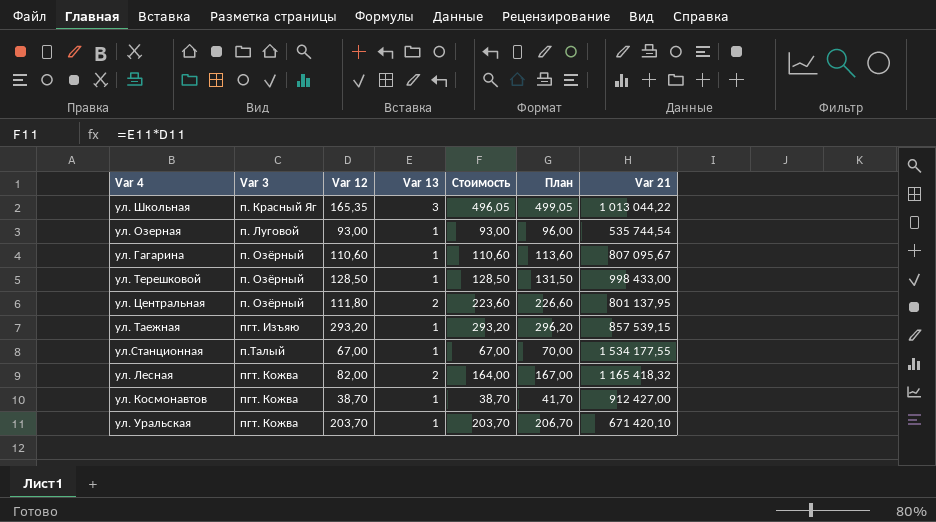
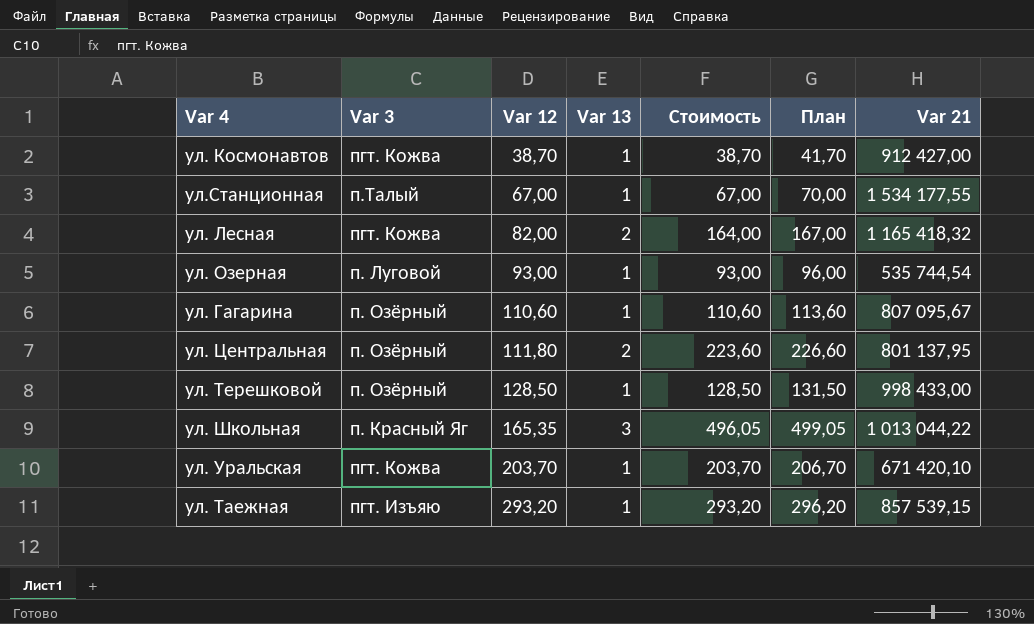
row order: none -> Var 12 ascending

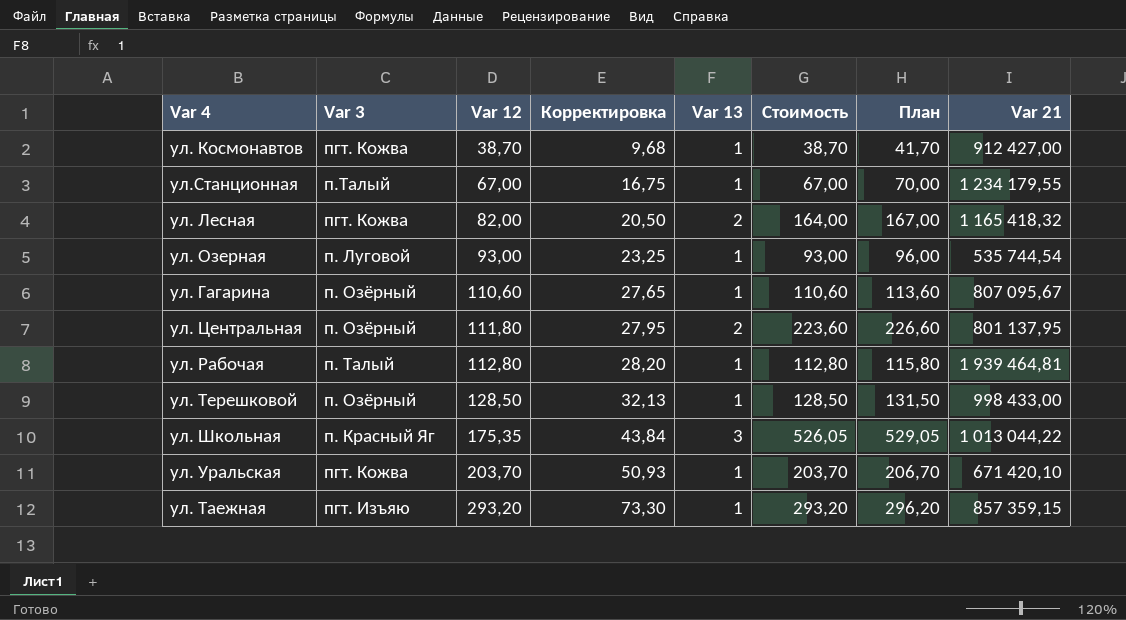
column Корректировка | formula: none -> [Var 12] * 0,25
ул.Станционная | Var 21: 1 534 177,55 -> 1 234 179,55
row ул. Рабочая: none -> п. Талый | 112,80 | 28,20 | 1 | 112,80 | 115,80 | 1 939 464,81
ул. Школьная | Var 12: 165,35 -> 175,35
ул. Школьная | Стоимость: 496,05 -> 526,05
ул. Школьная | План: 499,05 -> 529,05
ул. Таежная | Var 21: 857 539,15 -> 857 359,15

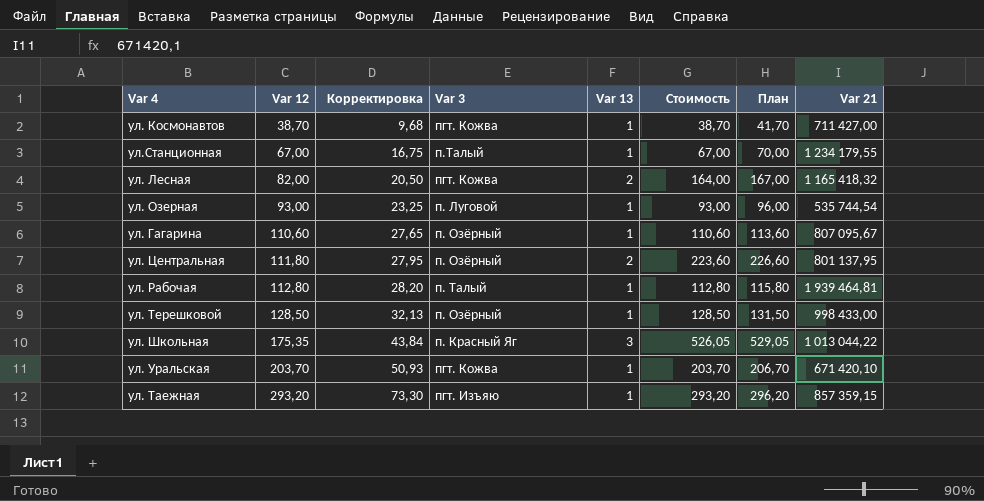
column Var 3 | position: 2 -> 4
ул. Космонавтов | Var 21: 912 427,00 -> 711 427,00

